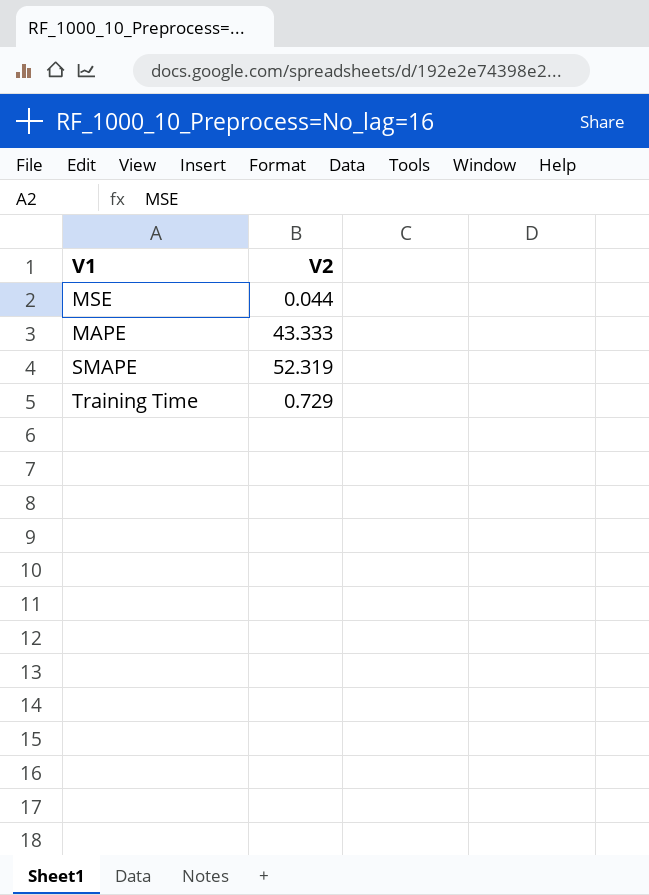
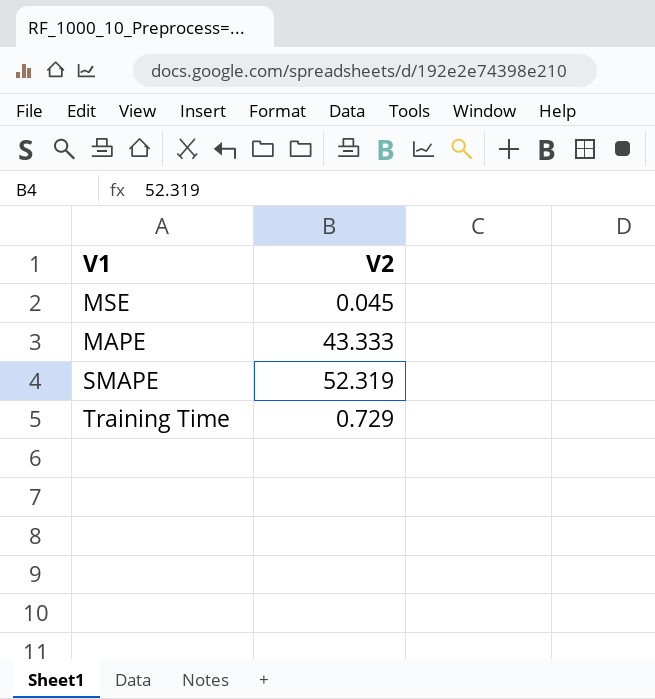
MSE | V2: 0.044 -> 0.045

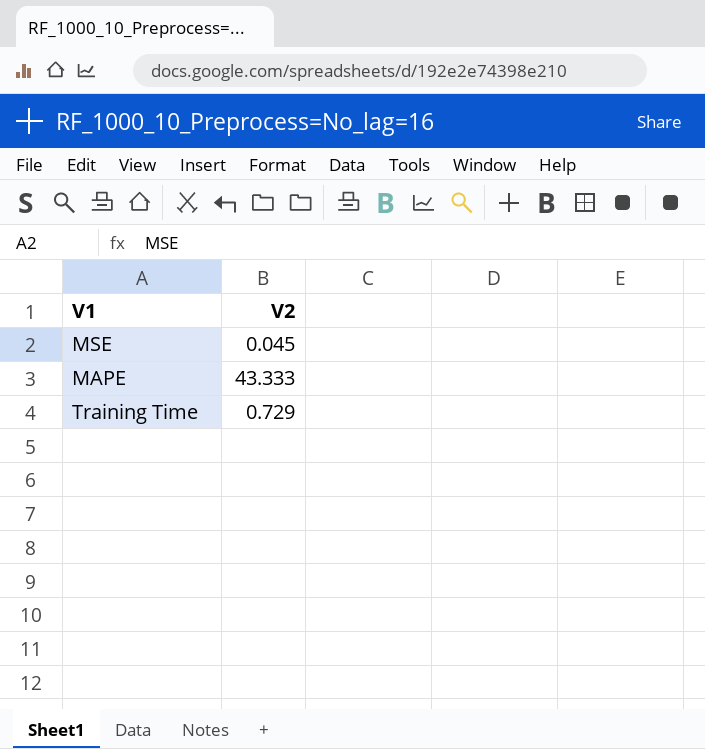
row SMAPE: 52.319 -> none

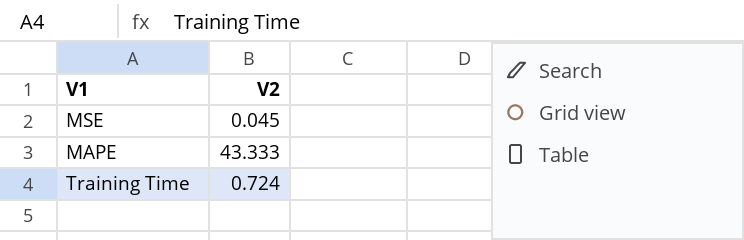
Training Time | V2: 0.729 -> 0.724

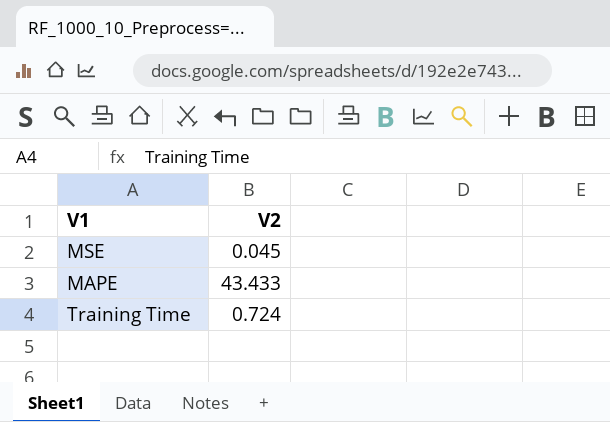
MAPE | V2: 43.333 -> 43.433

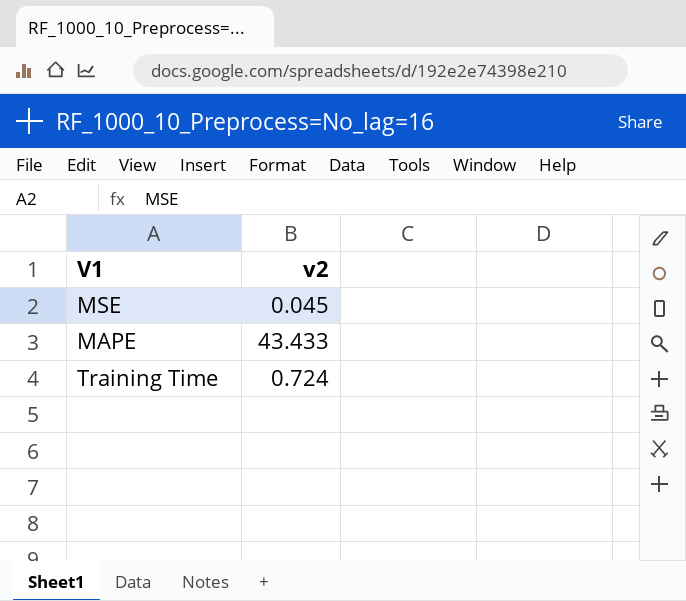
column name: V2 -> v2

